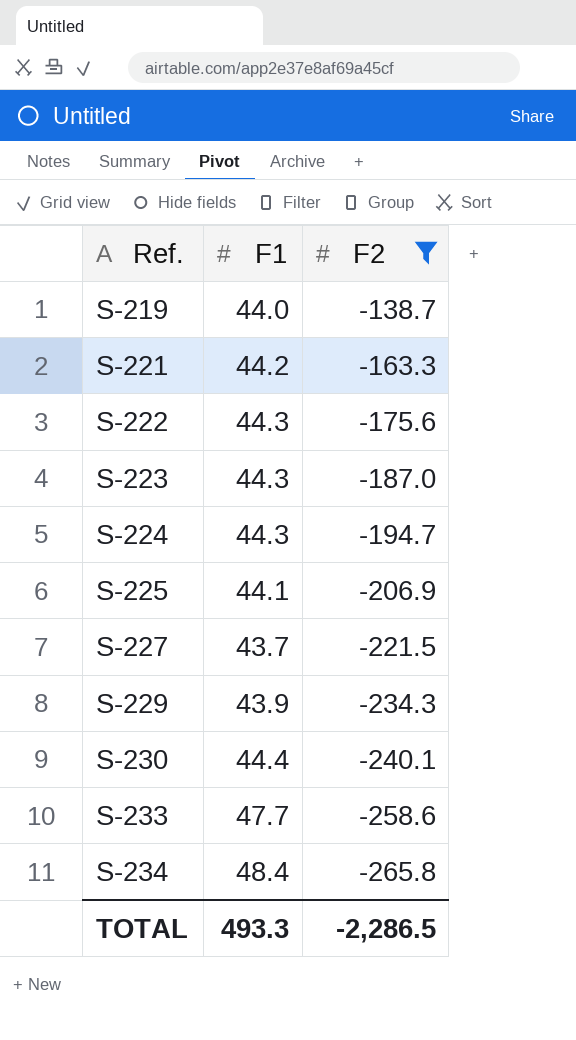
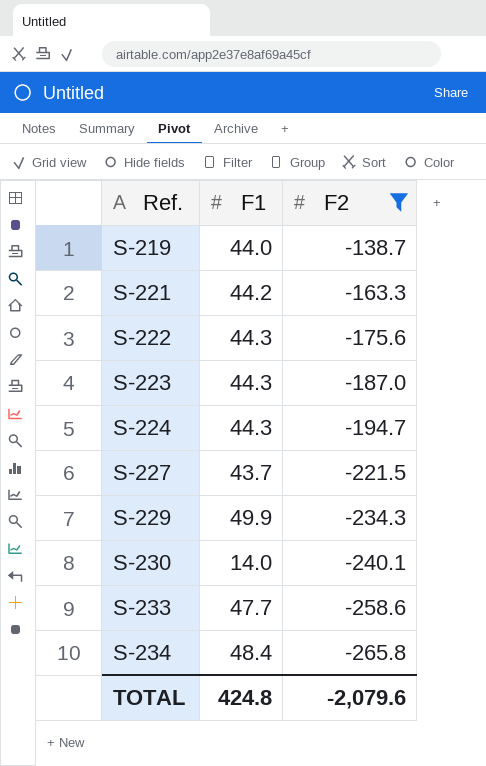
row S-225: 44.1 | -206.9 -> none
S-229 | F1: 43.9 -> 49.9
S-230 | F1: 44.4 -> 14.0
TOTAL | F1: 493.3 -> 424.8
TOTAL | F2: -2,286.5 -> -2,079.6

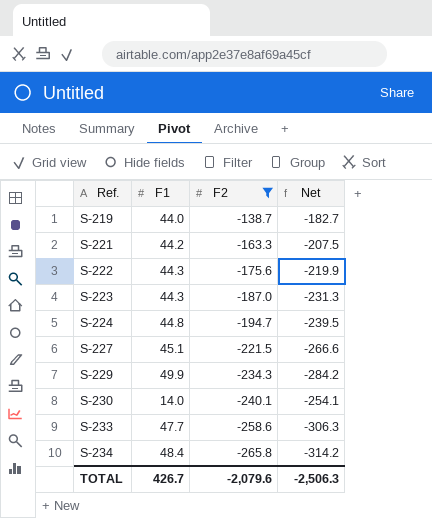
column Net | formula: none -> [F2] - [F1]
S-224 | F1: 44.3 -> 44.8
S-227 | F1: 43.7 -> 45.1
TOTAL | F1: 424.8 -> 426.7

